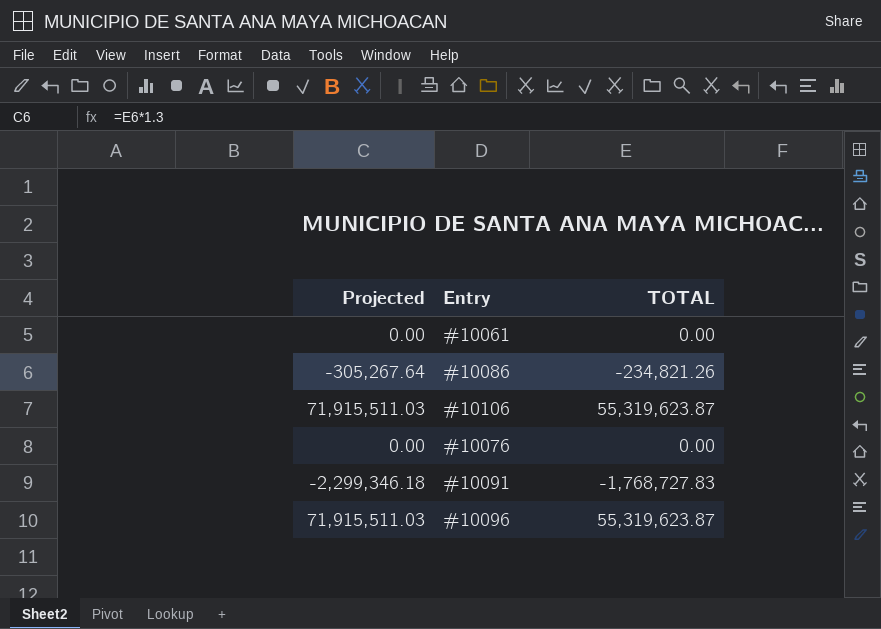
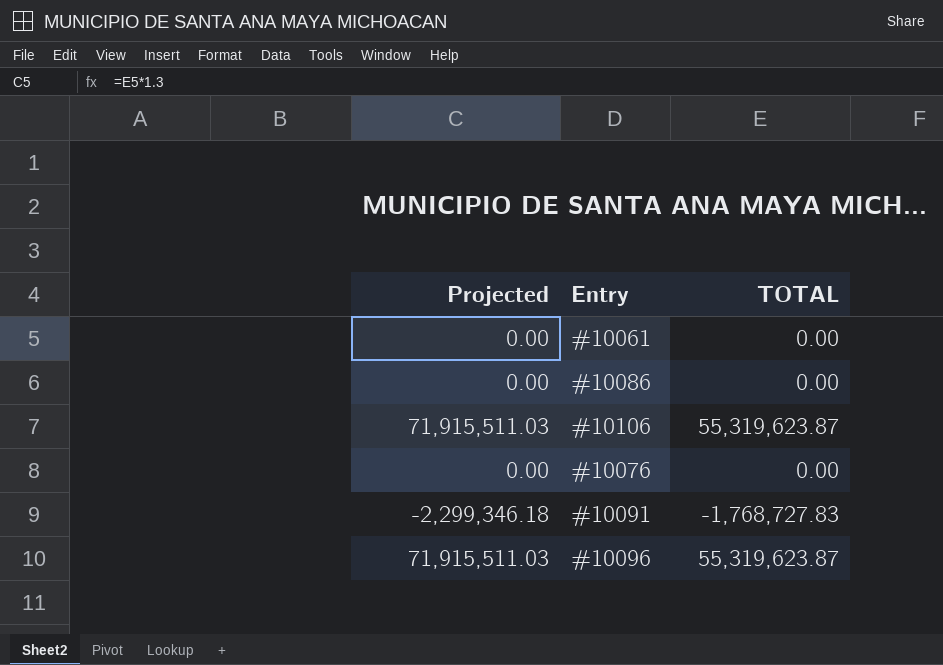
#10086 | Projected: -305,267.64 -> 0.00
#10086 | TOTAL: -234,821.26 -> 0.00

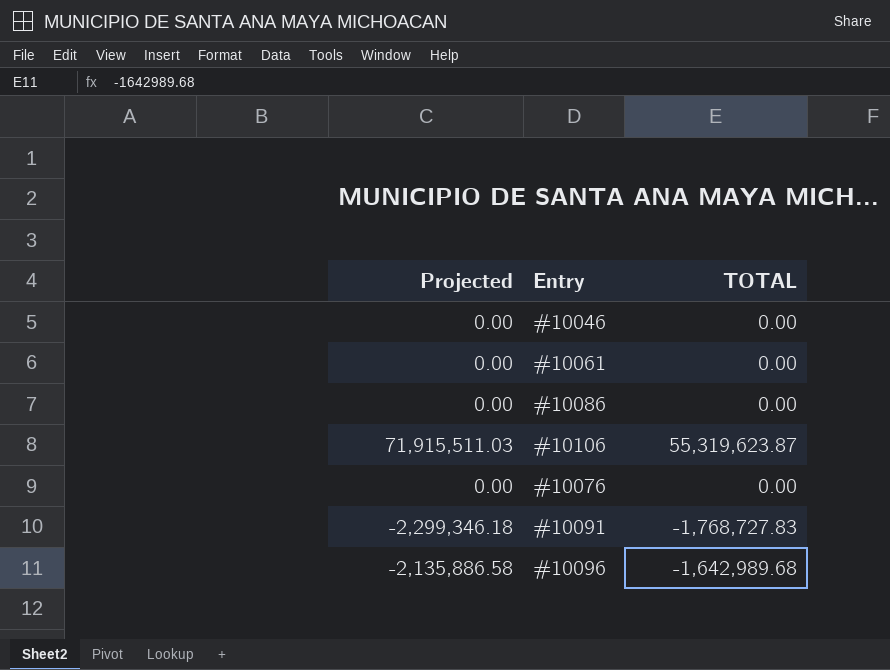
row #10046: none -> 0.00 | 0.00
#10096 | Projected: 71,915,511.03 -> -2,135,886.58
#10096 | TOTAL: 55,319,623.87 -> -1,642,989.68

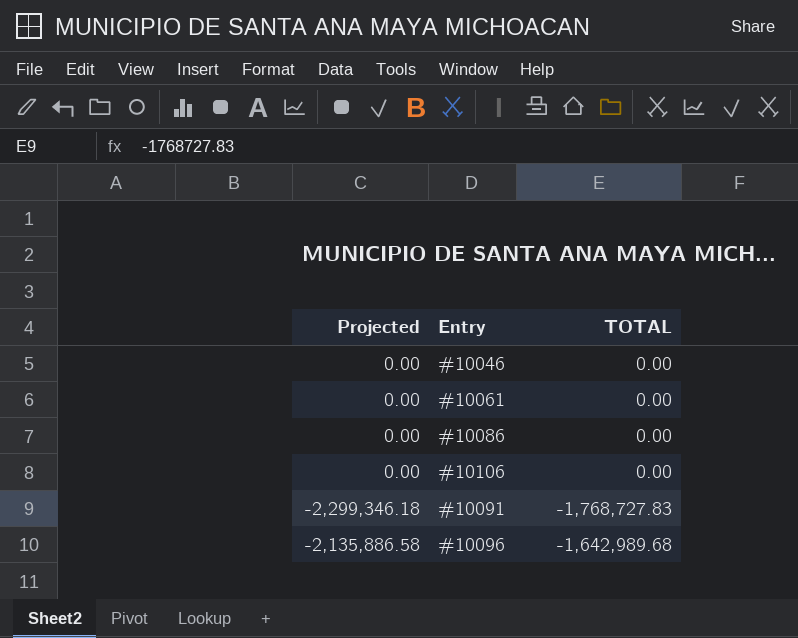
row #10076: 0.00 | 0.00 -> none
#10106 | Projected: 71,915,511.03 -> 0.00
#10106 | TOTAL: 55,319,623.87 -> 0.00

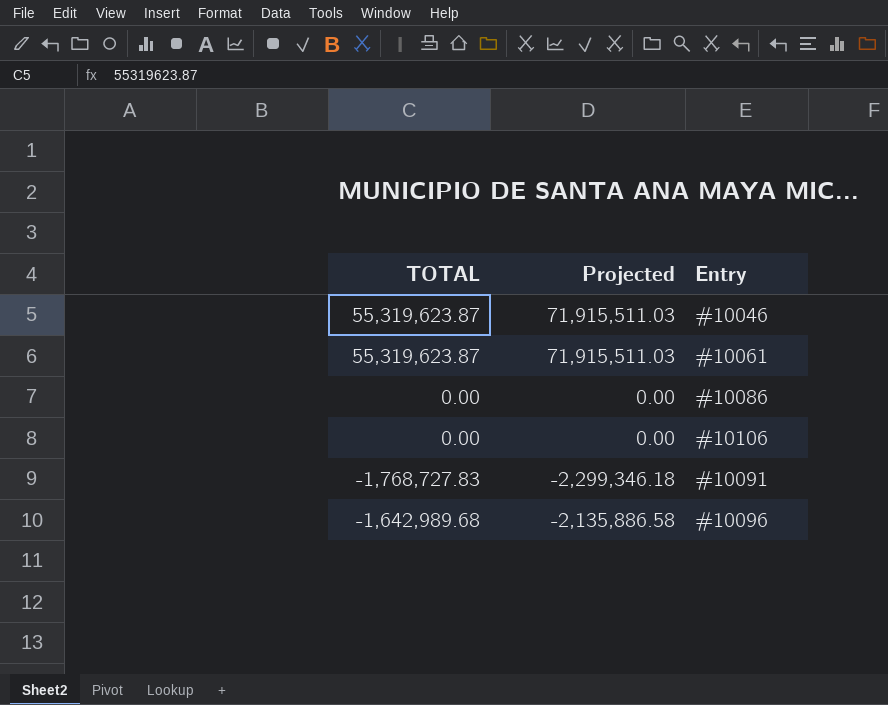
column TOTAL | position: 3 -> 1
#10046 | TOTAL: 0.00 -> 55,319,623.87
#10046 | Projected: 0.00 -> 71,915,511.03
#10061 | TOTAL: 0.00 -> 55,319,623.87
#10061 | Projected: 0.00 -> 71,915,511.03

